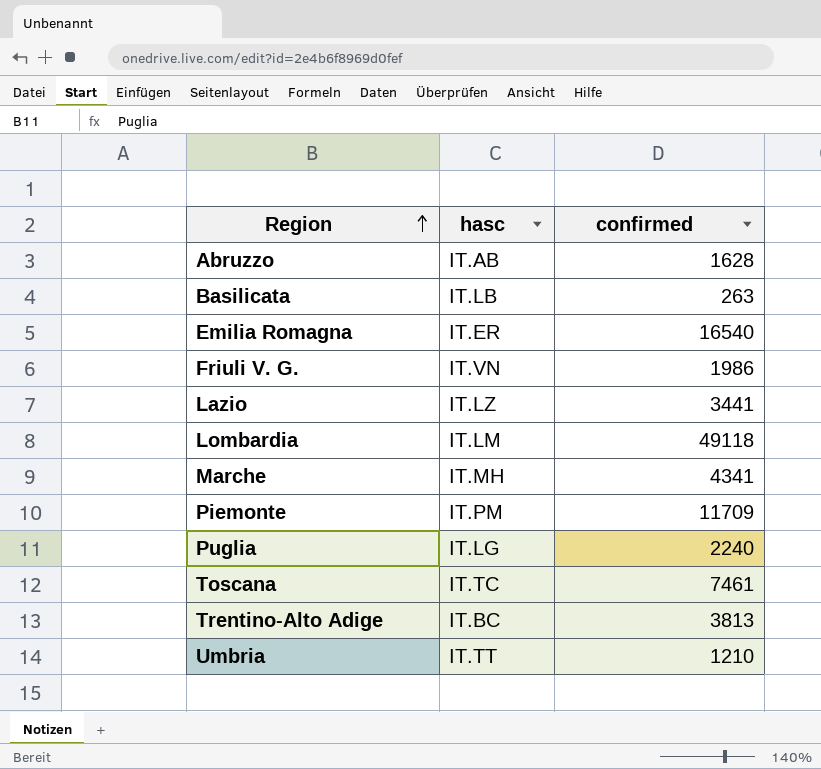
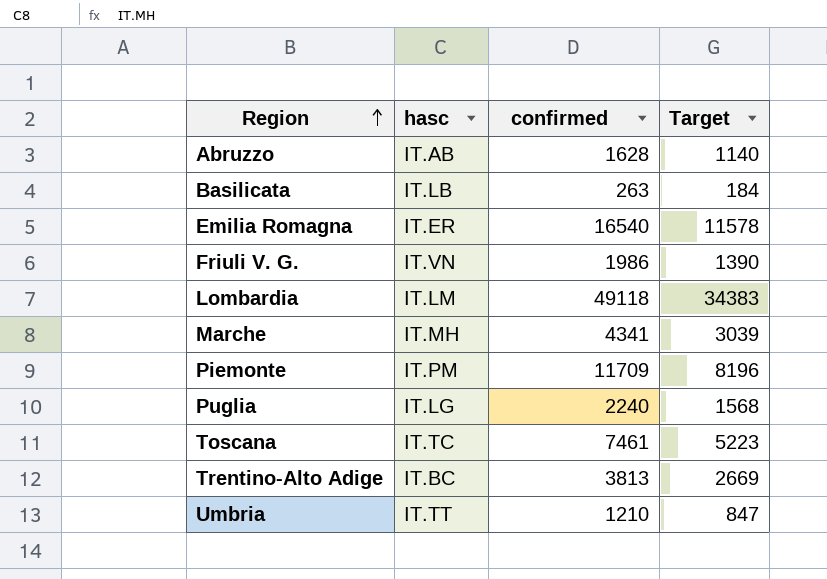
column Target | formula: none -> [confirmed] * 0.7
row Lazio: IT.LZ | 3441 -> none

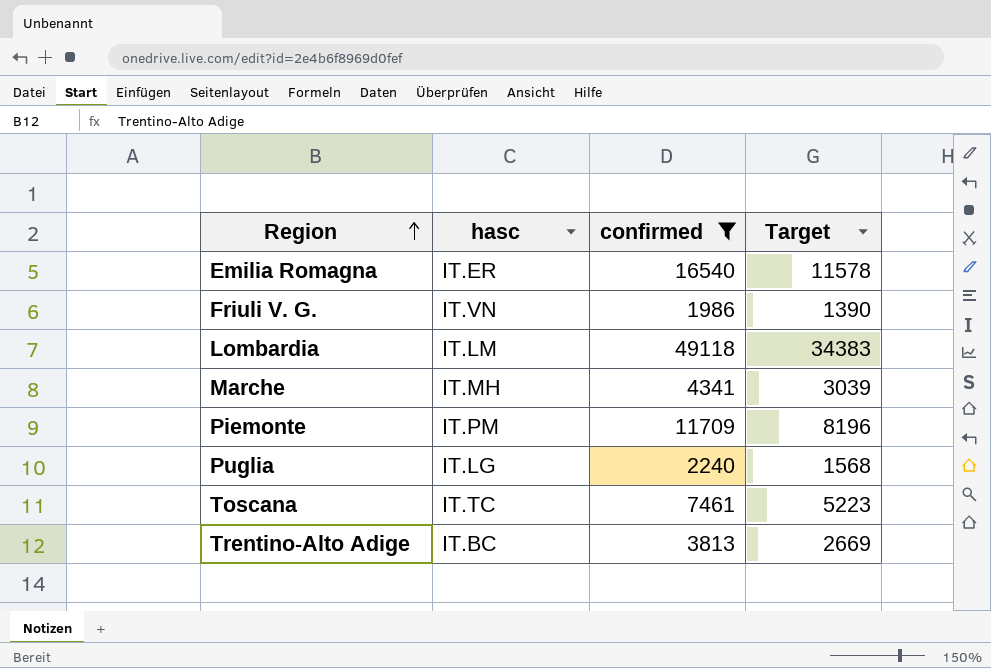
filter: none -> confirmed >= 1986

